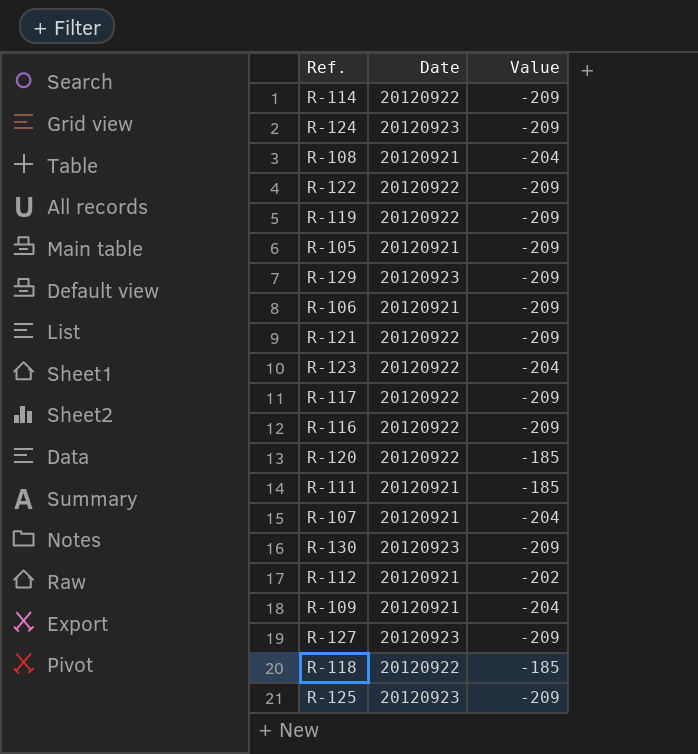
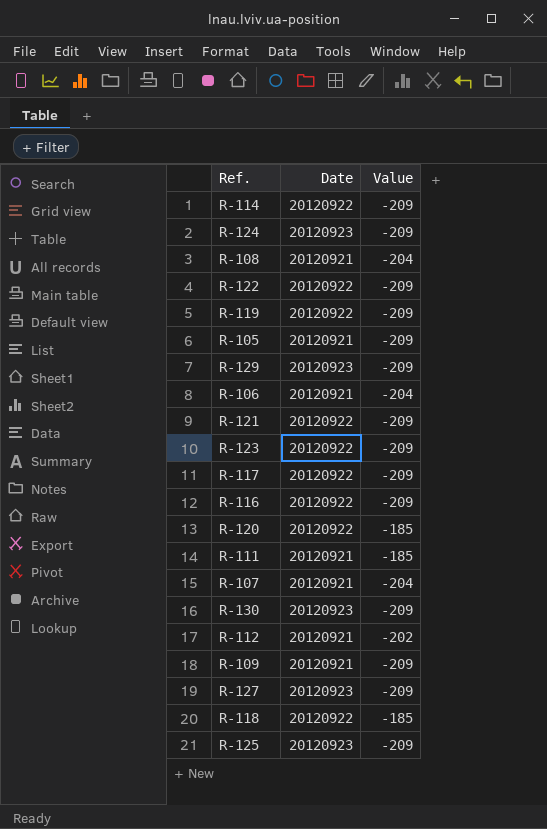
R-106 | Value: -209 -> -204
R-123 | Value: -204 -> -209
R-109 | Value: -204 -> -209

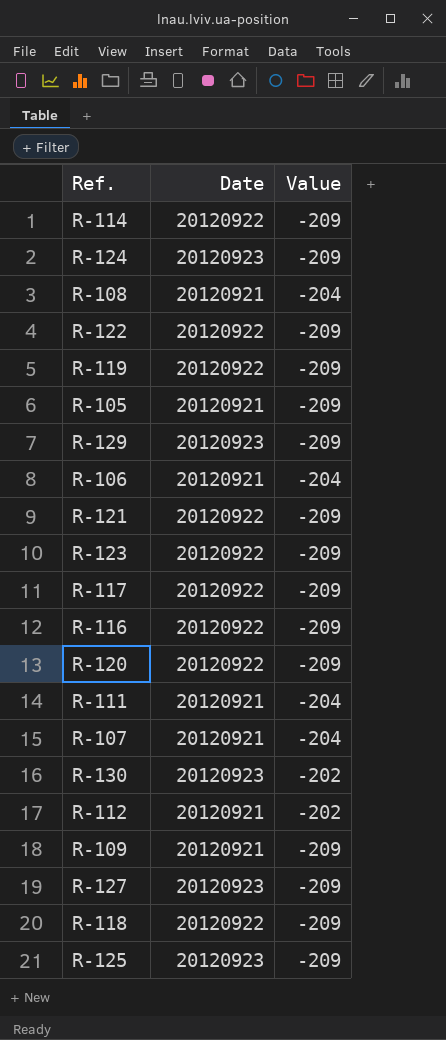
R-120 | Value: -185 -> -209
R-111 | Value: -185 -> -204
R-130 | Value: -209 -> -202
R-118 | Value: -185 -> -209

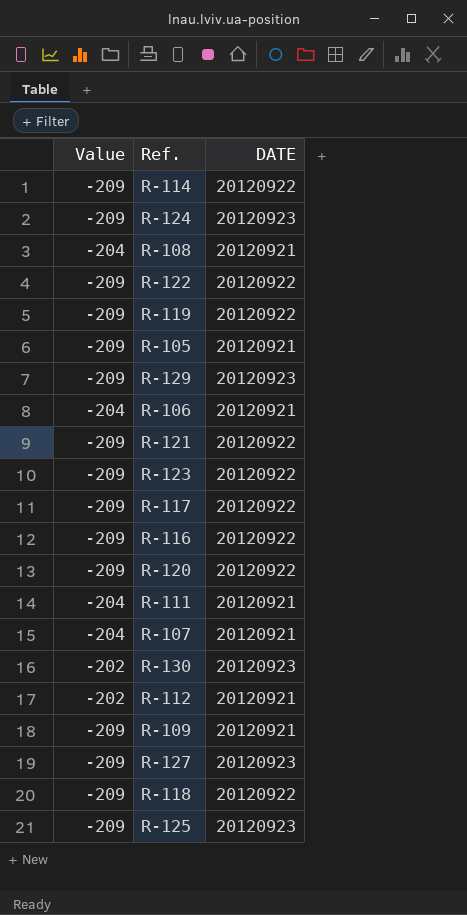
column Value | position: 3 -> 1
column name: Date -> DATE

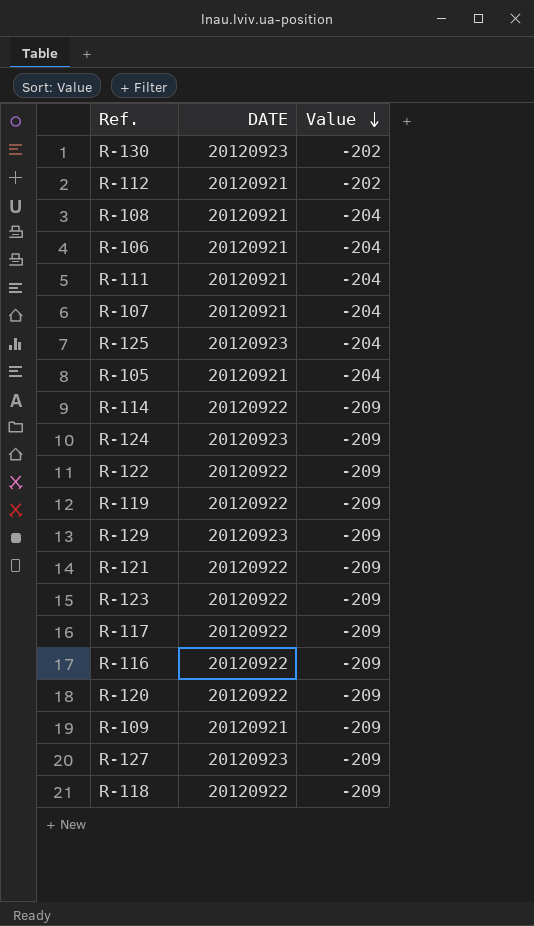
row order: none -> Value descending
column Value | position: 1 -> 3
R-125 | Value: -209 -> -204
R-105 | Value: -209 -> -204

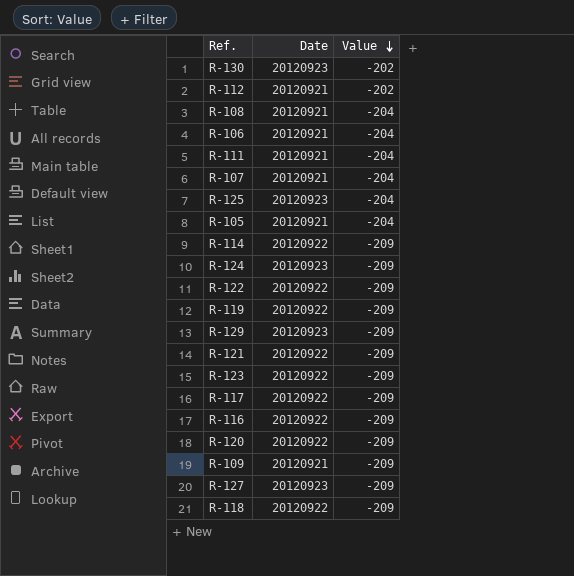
column name: DATE -> Date

